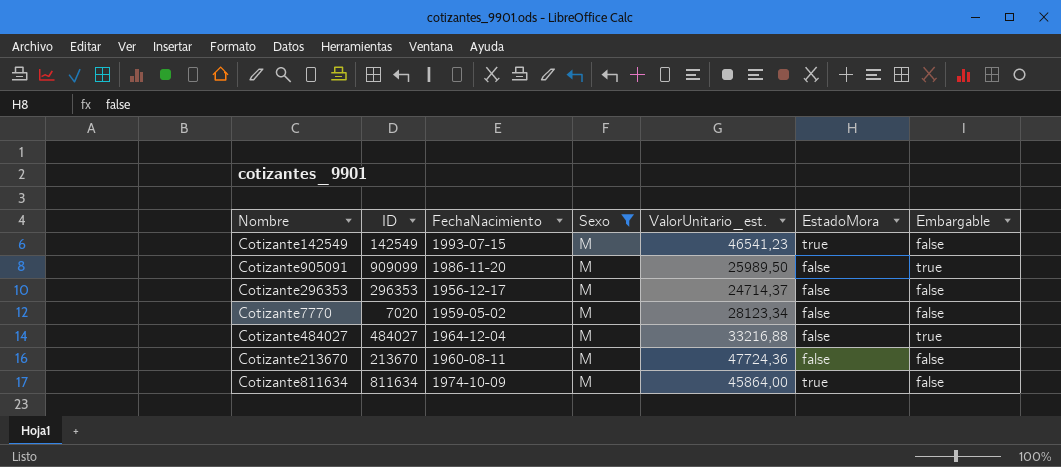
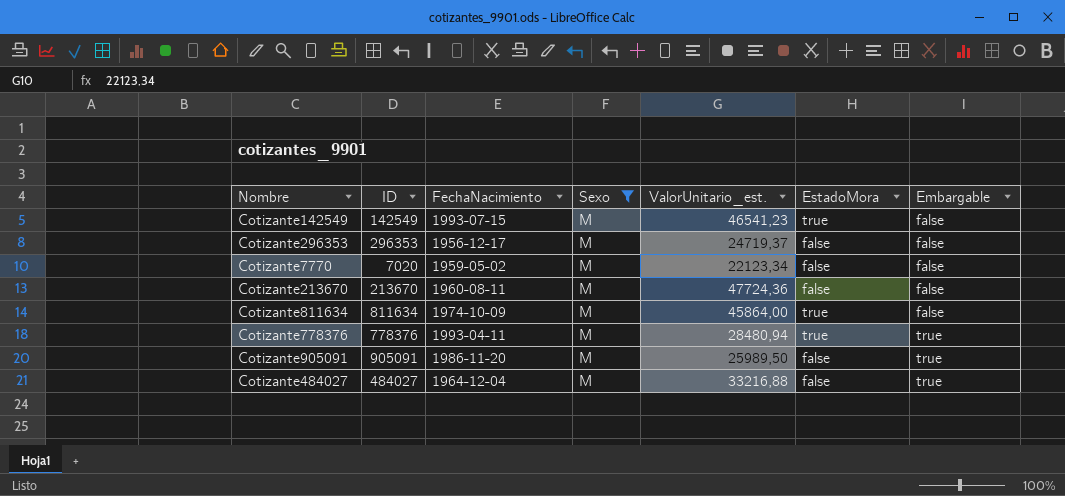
row order: none -> Embargable ascending
Cotizante296353 | ValorUnitario_est.: 24714,37 -> 24719,37
Cotizante7770 | ValorUnitario_est.: 28123,34 -> 22123,34
row Cotizante778376: none -> 778376 | 1993-04-11 | M | 28480,94 | true | true
Cotizante905091 | ID: 909099 -> 905091

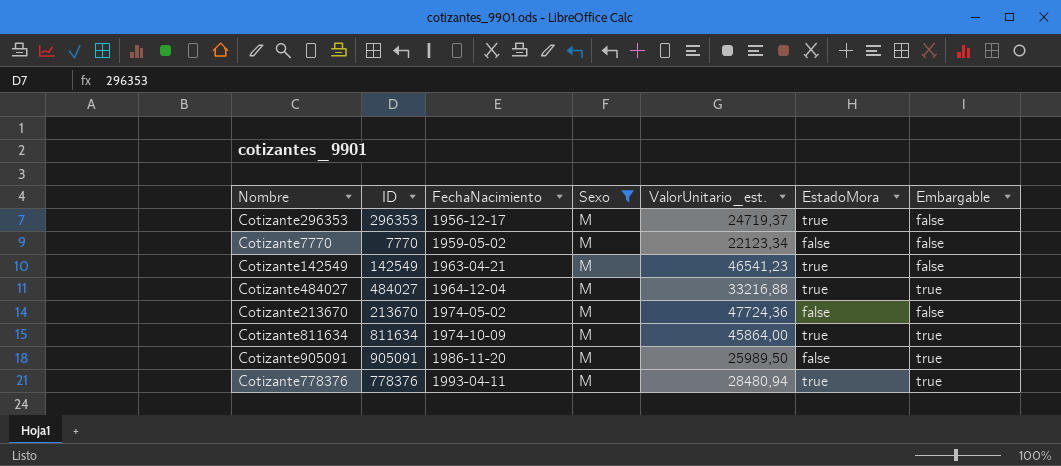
row order: Embargable ascending -> FechaNacimiento ascending
Cotizante296353 | EstadoMora: false -> true
Cotizante7770 | ID: 7020 -> 7770
Cotizante142549 | FechaNacimiento: 1993-07-15 -> 1963-04-21
Cotizante484027 | EstadoMora: false -> true
Cotizante213670 | FechaNacimiento: 1960-08-11 -> 1974-05-02
Cotizante811634 | Embargable: false -> true

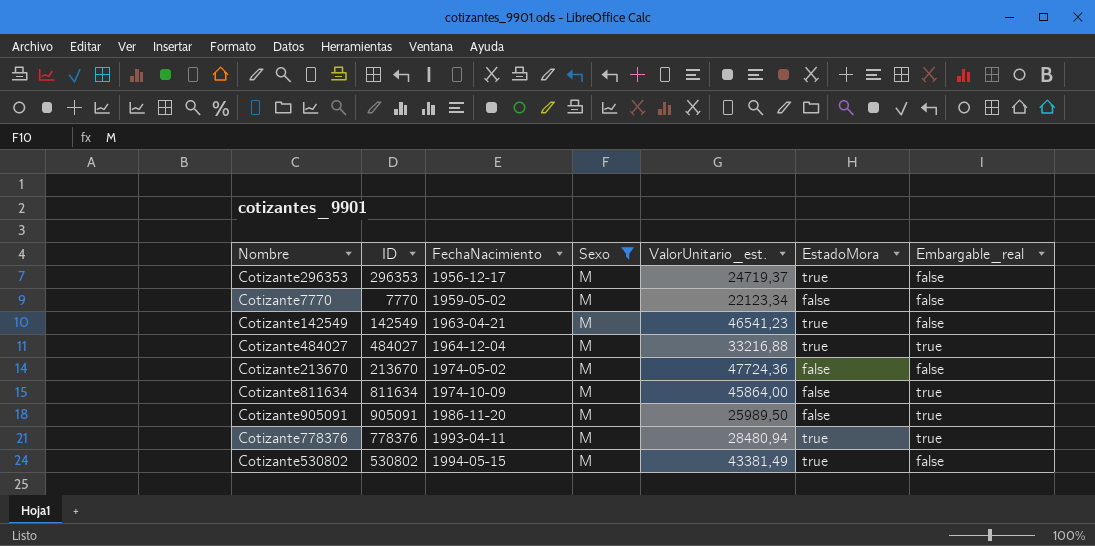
column name: Embargable -> Embargable_real
Cotizante811634 | EstadoMora: true -> false
row Cotizante530802: none -> 530802 | 1994-05-15 | M | 43381,49 | true | false

